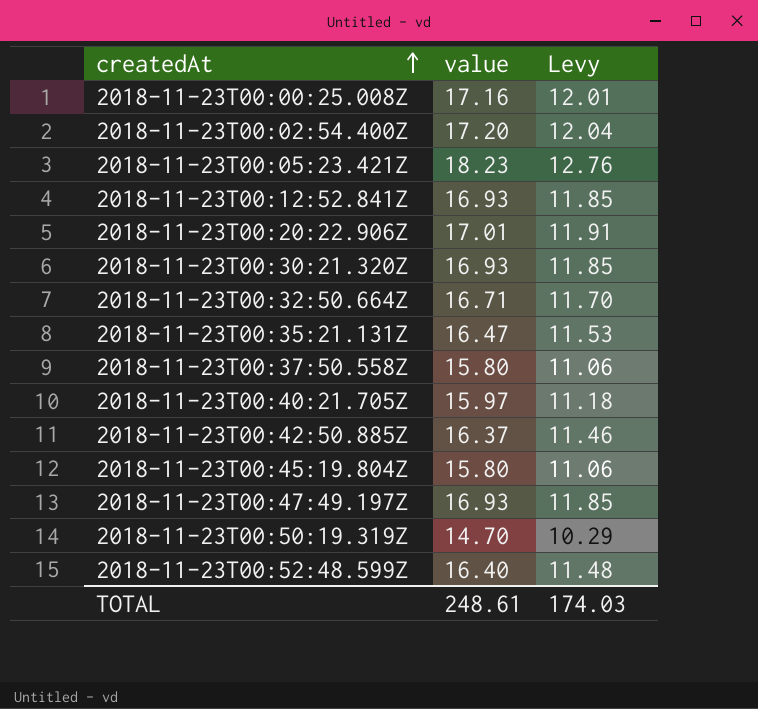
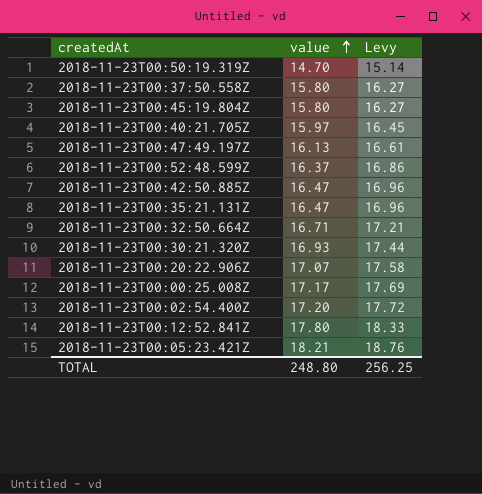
row order: createdAt ascending -> value ascending
column Levy | formula: [value] * 0.7 -> [value] * 1.03
2018-11-23T00:47:49.197Z | value: 16.93 -> 16.13
2018-11-23T00:52:48.599Z | value: 16.40 -> 16.37
2018-11-23T00:42:50.885Z | value: 16.37 -> 16.47
2018-11-23T00:20:22.906Z | value: 17.01 -> 17.07
2018-11-23T00:00:25.008Z | value: 17.16 -> 17.17
2018-11-23T00:12:52.841Z | value: 16.93 -> 17.80
2018-11-23T00:05:23.421Z | value: 18.23 -> 18.21
TOTAL | value: 248.61 -> 248.80
TOTAL | Levy: 174.03 -> 256.25

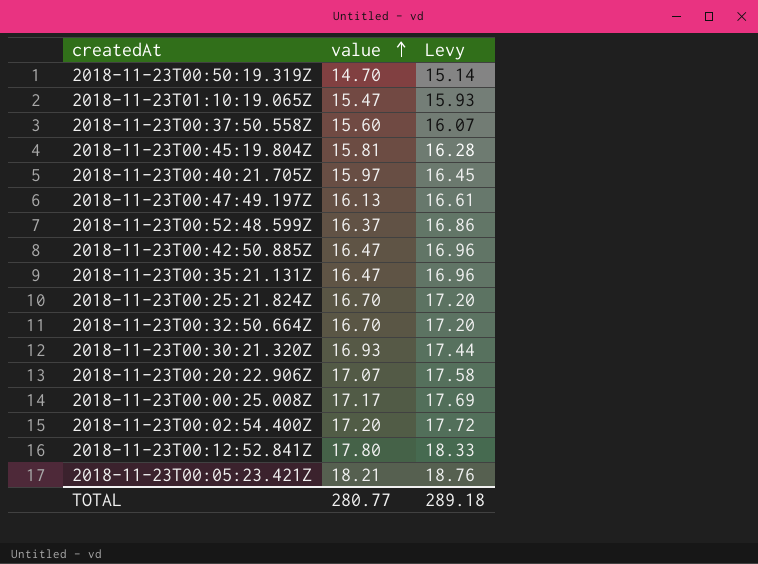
row 2018-11-23T01:10:19.065Z: none -> 15.47 | 15.93
2018-11-23T00:37:50.558Z | value: 15.80 -> 15.60
2018-11-23T00:37:50.558Z | Levy: 16.27 -> 16.07
2018-11-23T00:45:19.804Z | value: 15.80 -> 15.81
2018-11-23T00:45:19.804Z | Levy: 16.27 -> 16.28
row 2018-11-23T00:25:21.824Z: none -> 16.70 | 17.20
2018-11-23T00:32:50.664Z | value: 16.71 -> 16.70
2018-11-23T00:32:50.664Z | Levy: 17.21 -> 17.20
TOTAL | value: 248.80 -> 280.77
TOTAL | Levy: 256.25 -> 289.18

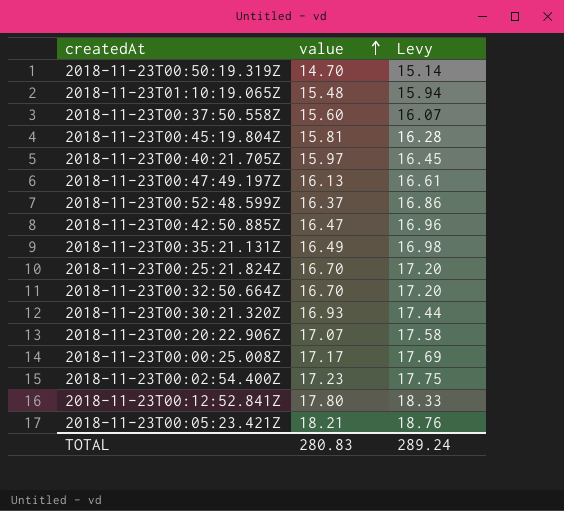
2018-11-23T01:10:19.065Z | value: 15.47 -> 15.48
2018-11-23T01:10:19.065Z | Levy: 15.93 -> 15.94
2018-11-23T00:35:21.131Z | value: 16.47 -> 16.49
2018-11-23T00:35:21.131Z | Levy: 16.96 -> 16.98
2018-11-23T00:02:54.400Z | value: 17.20 -> 17.23
2018-11-23T00:02:54.400Z | Levy: 17.72 -> 17.75
TOTAL | value: 280.77 -> 280.83
TOTAL | Levy: 289.18 -> 289.24

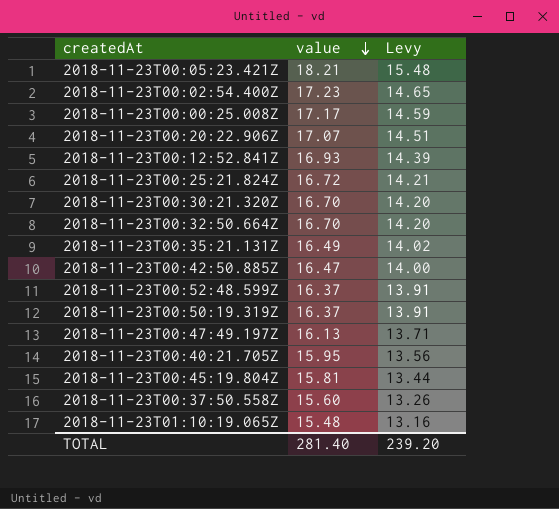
row order: value ascending -> value descending
column Levy | formula: [value] * 1.03 -> [value] * 0.85
2018-11-23T00:12:52.841Z | value: 17.80 -> 16.93
2018-11-23T00:25:21.824Z | value: 16.70 -> 16.72
2018-11-23T00:30:21.320Z | value: 16.93 -> 16.70
2018-11-23T00:50:19.319Z | value: 14.70 -> 16.37
2018-11-23T00:40:21.705Z | value: 15.97 -> 15.95
TOTAL | value: 280.83 -> 281.40
TOTAL | Levy: 289.24 -> 239.20

